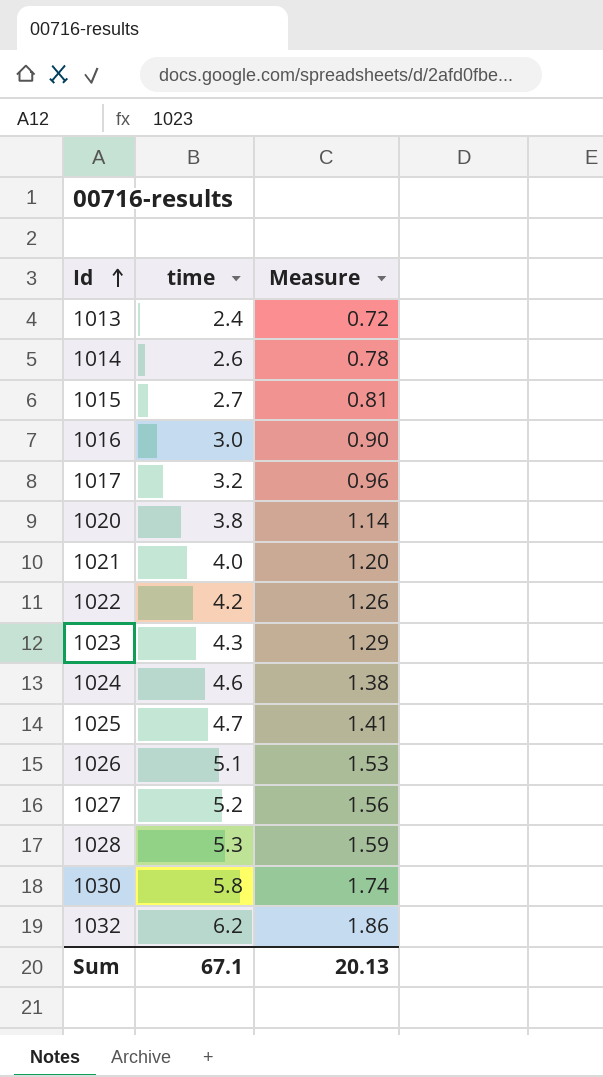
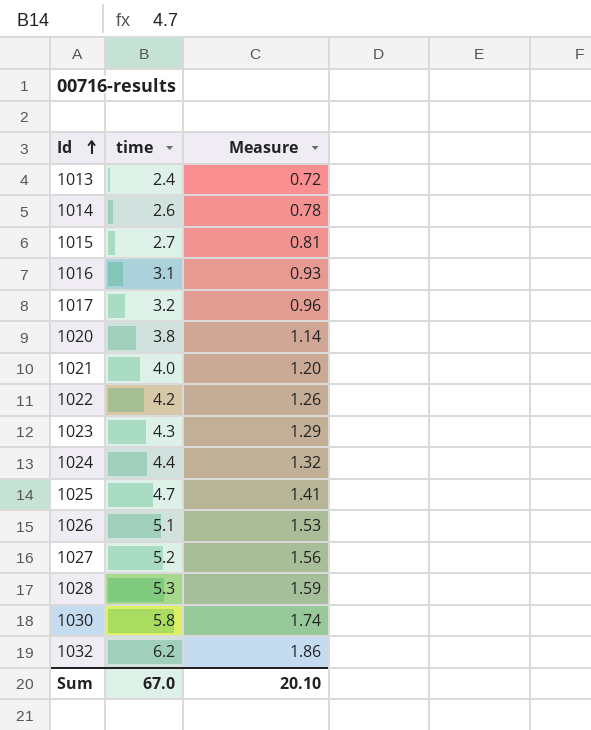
1016 | time: 3.0 -> 3.1
1016 | Measure: 0.90 -> 0.93
1024 | time: 4.6 -> 4.4
1024 | Measure: 1.38 -> 1.32
Sum | time: 67.1 -> 67.0
Sum | Measure: 20.13 -> 20.10

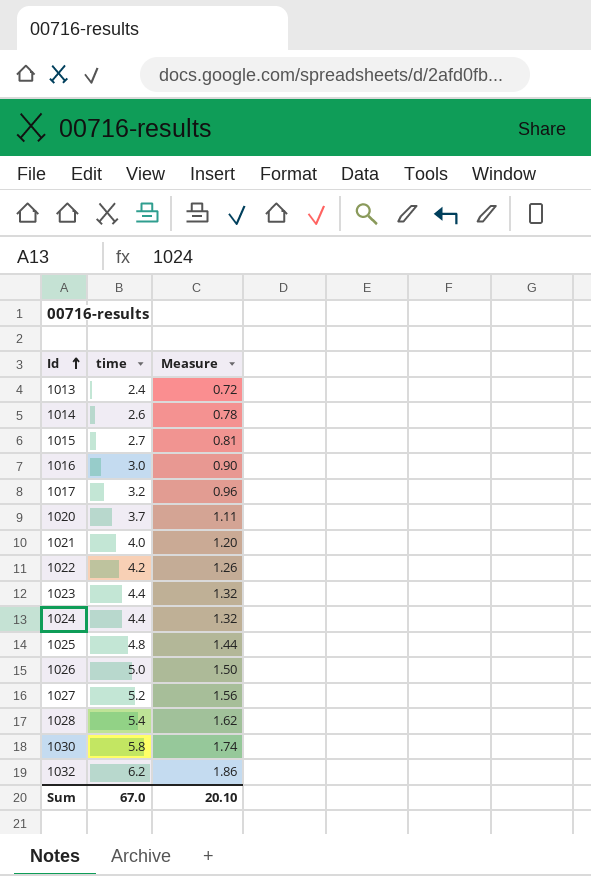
1016 | time: 3.1 -> 3.0
1016 | Measure: 0.93 -> 0.90
1020 | time: 3.8 -> 3.7
1020 | Measure: 1.14 -> 1.11
1023 | time: 4.3 -> 4.4
1023 | Measure: 1.29 -> 1.32
1025 | time: 4.7 -> 4.8
1025 | Measure: 1.41 -> 1.44
1026 | time: 5.1 -> 5.0
1026 | Measure: 1.53 -> 1.50
1028 | time: 5.3 -> 5.4
1028 | Measure: 1.59 -> 1.62

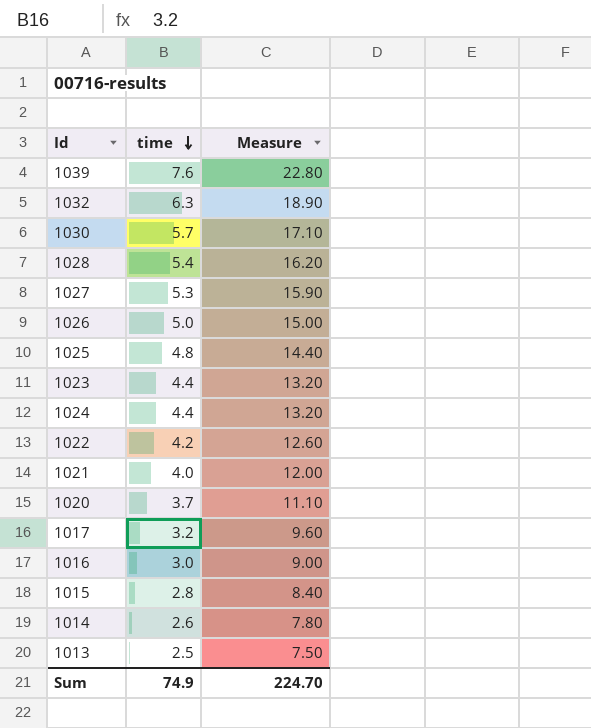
row order: Id ascending -> time descending
column Measure | formula: [time] * 0.3 -> [time] * 3
row 1039: none -> 7.6 | 22.80
1032 | time: 6.2 -> 6.3
1030 | time: 5.8 -> 5.7
1027 | time: 5.2 -> 5.3
1015 | time: 2.7 -> 2.8
1013 | time: 2.4 -> 2.5
Sum | time: 67.0 -> 74.9
Sum | Measure: 20.10 -> 224.70

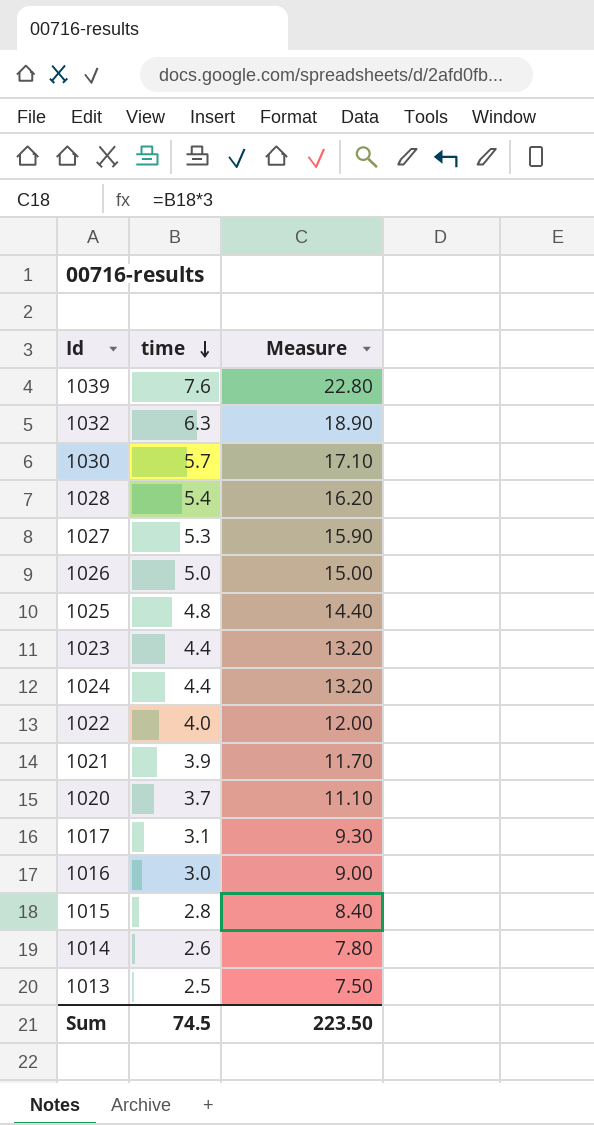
1022 | time: 4.2 -> 4.0
1022 | Measure: 12.60 -> 12.00
1021 | time: 4.0 -> 3.9
1021 | Measure: 12.00 -> 11.70
1017 | time: 3.2 -> 3.1
1017 | Measure: 9.60 -> 9.30
Sum | time: 74.9 -> 74.5
Sum | Measure: 224.70 -> 223.50

